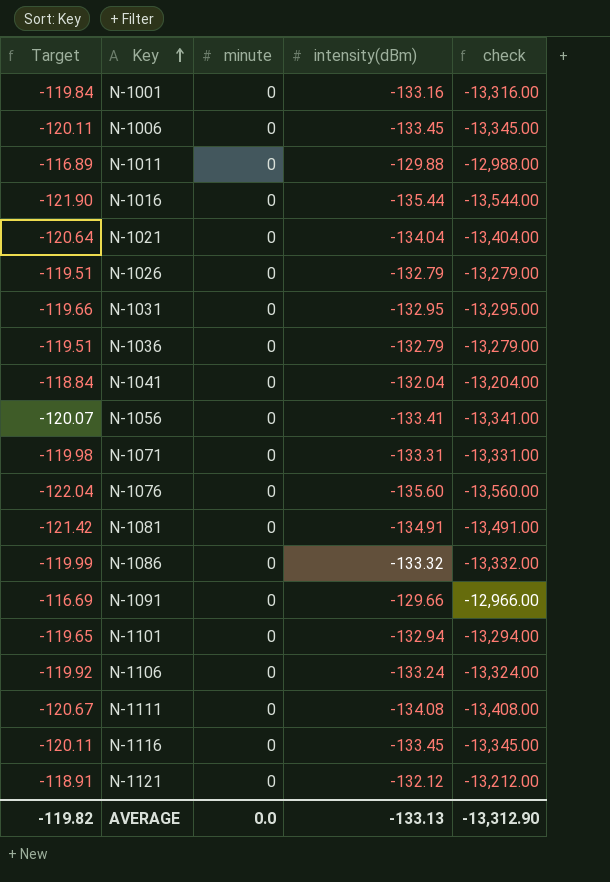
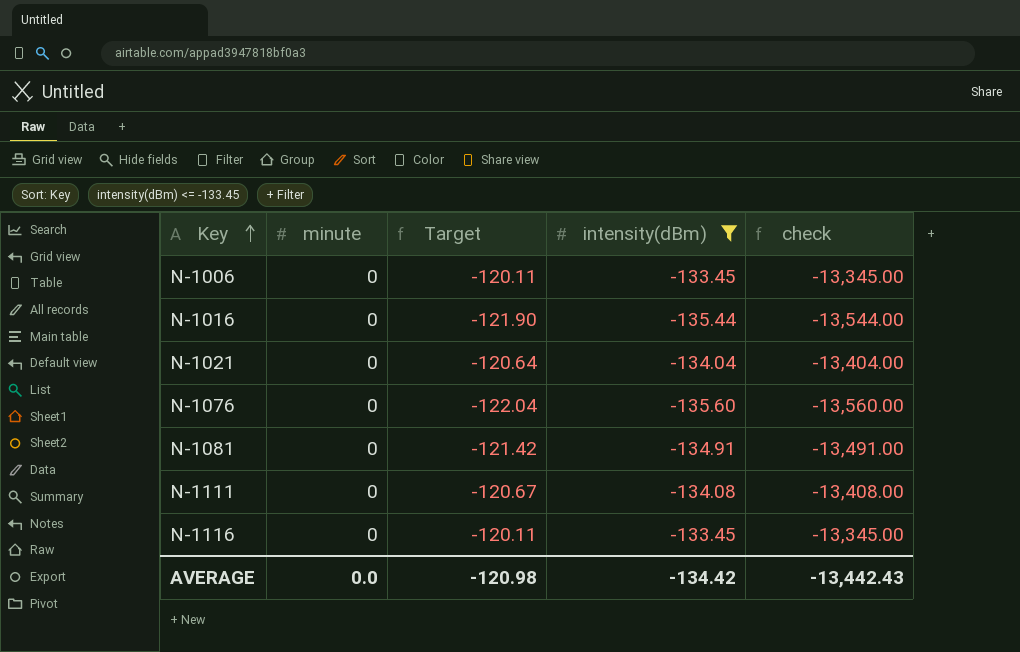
filter: none -> intensity(dBm) <= -133.45
column Target | position: 1 -> 3
AVERAGE | Target: -119.82 -> -120.98
AVERAGE | intensity(dBm): -133.13 -> -134.42
AVERAGE | check: -13,312.90 -> -13,442.43

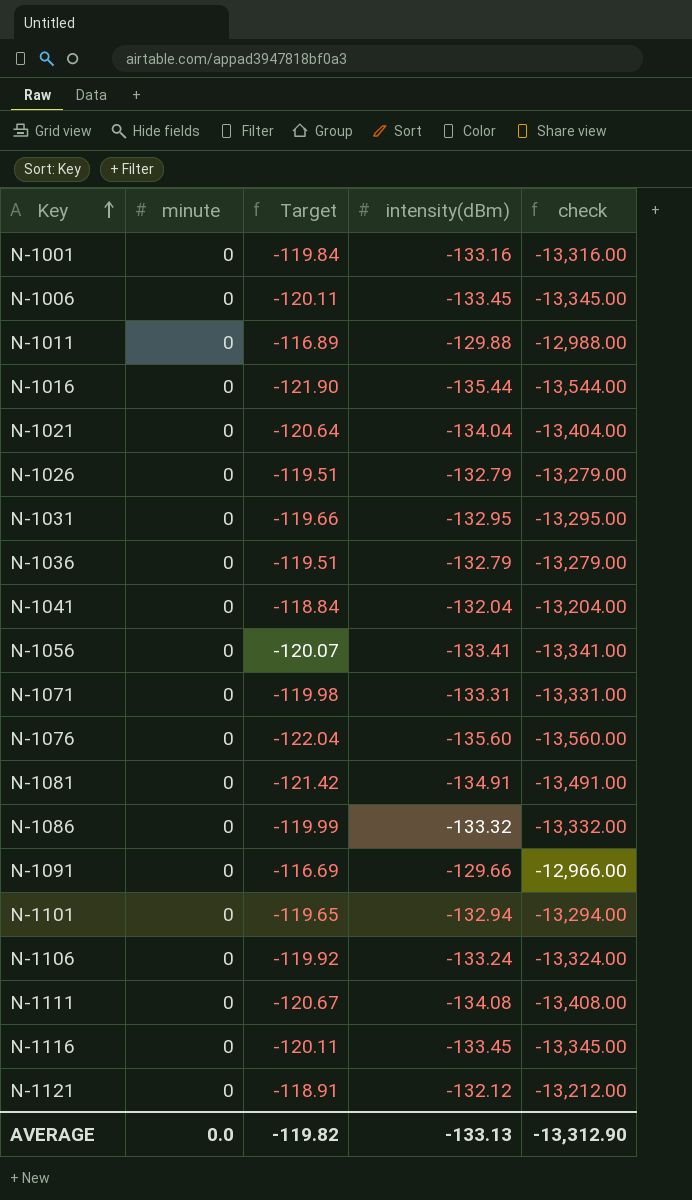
filter: intensity(dBm) <= -133.45 -> none
AVERAGE | Target: -120.98 -> -119.82
AVERAGE | intensity(dBm): -134.42 -> -133.13
AVERAGE | check: -13,442.43 -> -13,312.90

